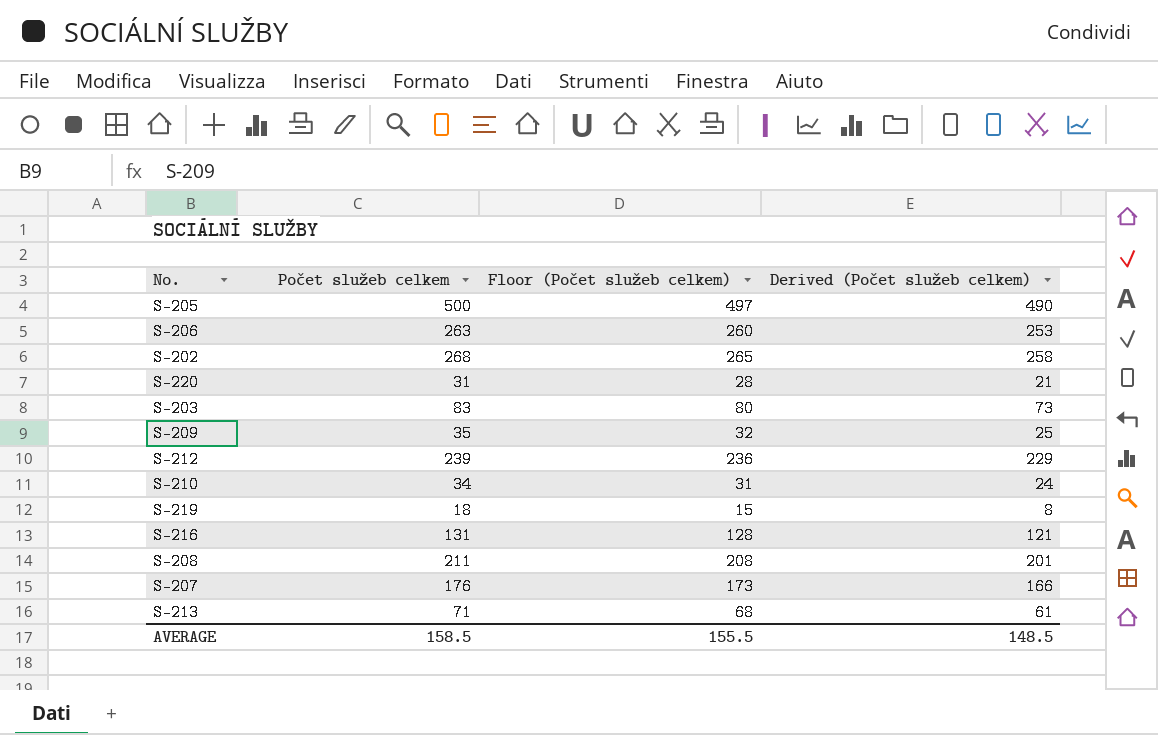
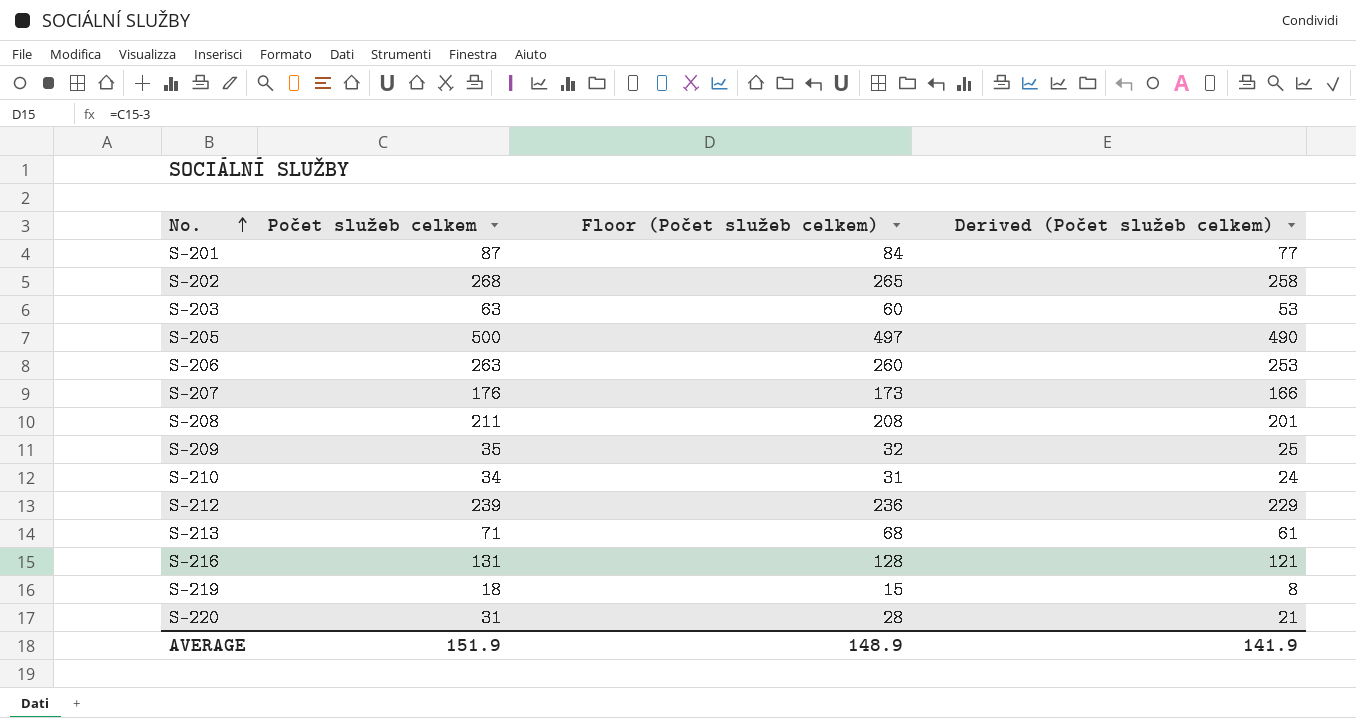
row order: none -> No. ascending
row S-201: none -> 87 | 84 | 77
S-203 | Počet služeb celkem: 83 -> 63
S-203 | Floor (Počet služeb celkem): 80 -> 60
S-203 | Derived (Počet služeb celkem): 73 -> 53
AVERAGE | Počet služeb celkem: 158.5 -> 151.9
AVERAGE | Floor (Počet služeb celkem): 155.5 -> 148.9
AVERAGE | Derived (Počet služeb celkem): 148.5 -> 141.9

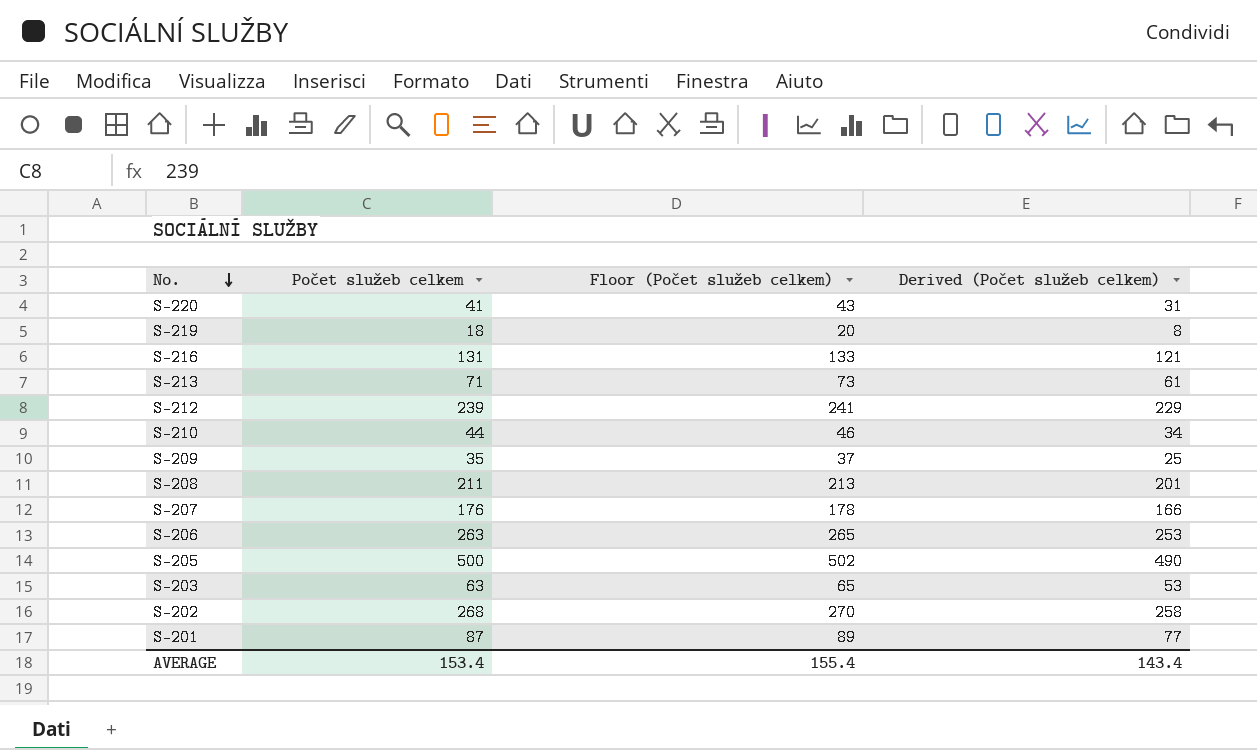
row order: No. ascending -> No. descending
column Floor (Počet služeb celkem) | formula: [Počet služeb celkem] - 3 -> [Počet služeb celkem] + 2
S-220 | Počet služeb celkem: 31 -> 41
S-220 | Derived (Počet služeb celkem): 21 -> 31
S-210 | Počet služeb celkem: 34 -> 44
S-210 | Derived (Počet služeb celkem): 24 -> 34
AVERAGE | Počet služeb celkem: 151.9 -> 153.4
AVERAGE | Floor (Počet služeb celkem): 148.9 -> 155.4
AVERAGE | Derived (Počet služeb celkem): 141.9 -> 143.4

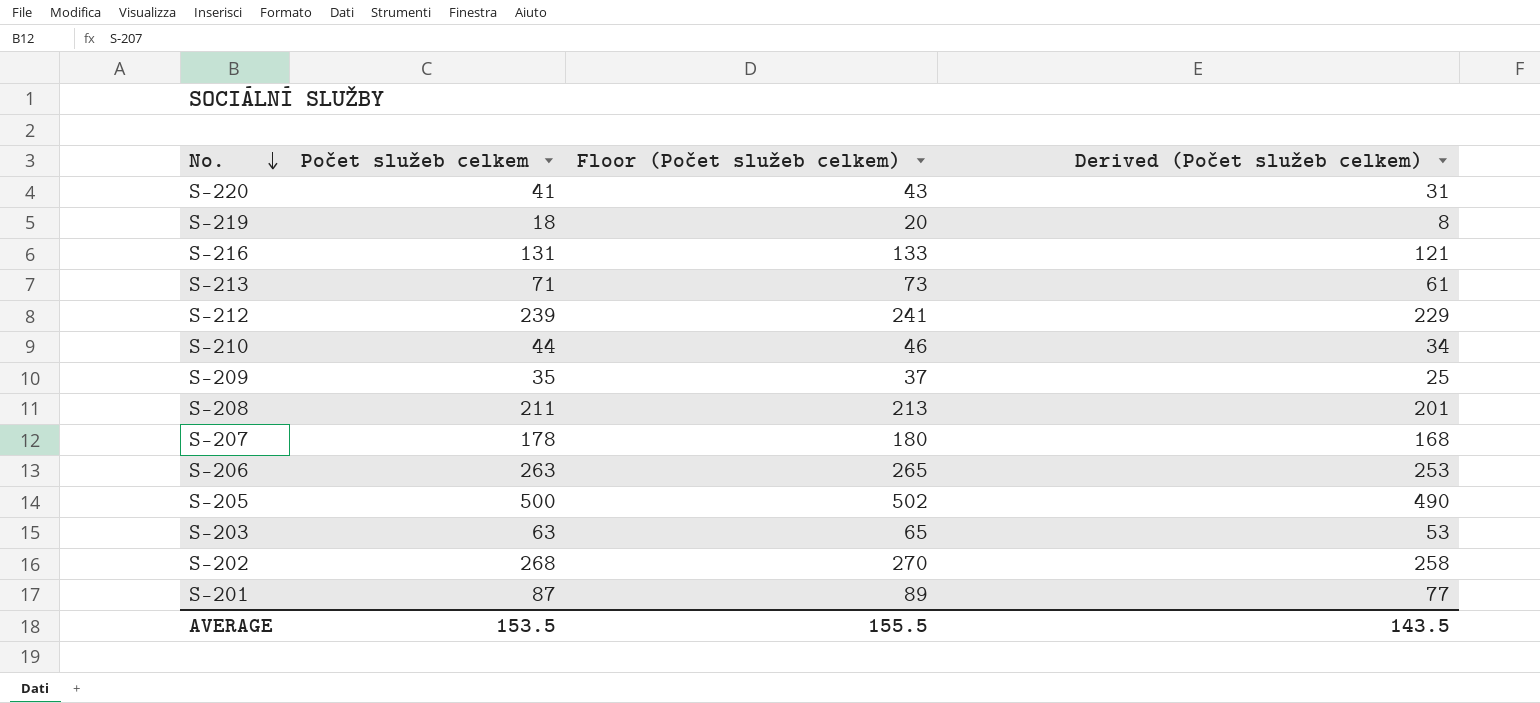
S-207 | Počet služeb celkem: 176 -> 178
S-207 | Floor (Počet služeb celkem): 178 -> 180
S-207 | Derived (Počet služeb celkem): 166 -> 168
AVERAGE | Počet služeb celkem: 153.4 -> 153.5
AVERAGE | Floor (Počet služeb celkem): 155.4 -> 155.5
AVERAGE | Derived (Počet služeb celkem): 143.4 -> 143.5

